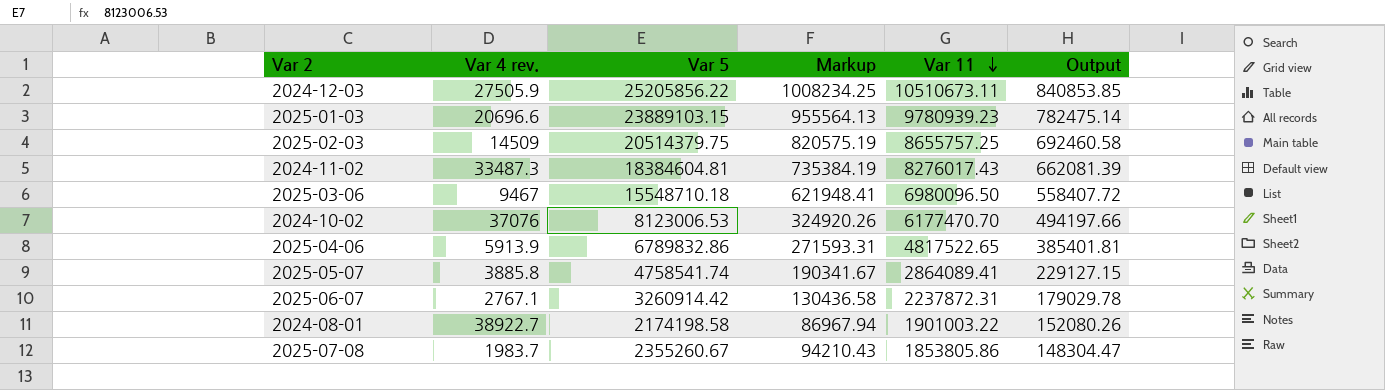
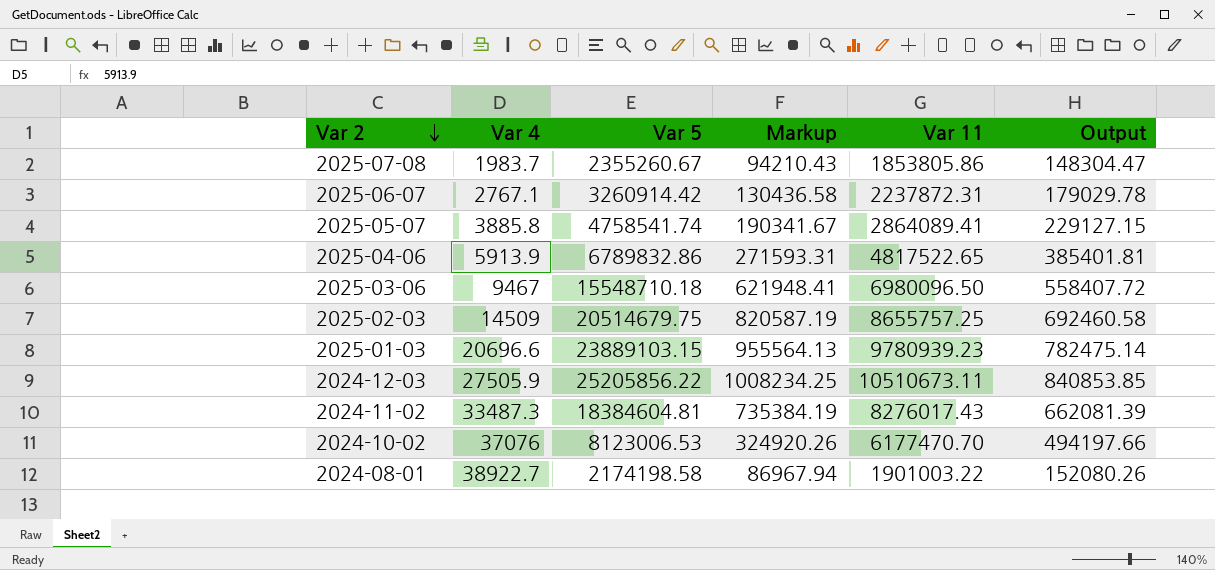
row order: Var 11 descending -> Var 2 descending
column name: Var 4 rev. -> Var 4
2025-02-03 | Var 5: 20514379.75 -> 20514679.75
2025-02-03 | Markup: 820575.19 -> 820587.19

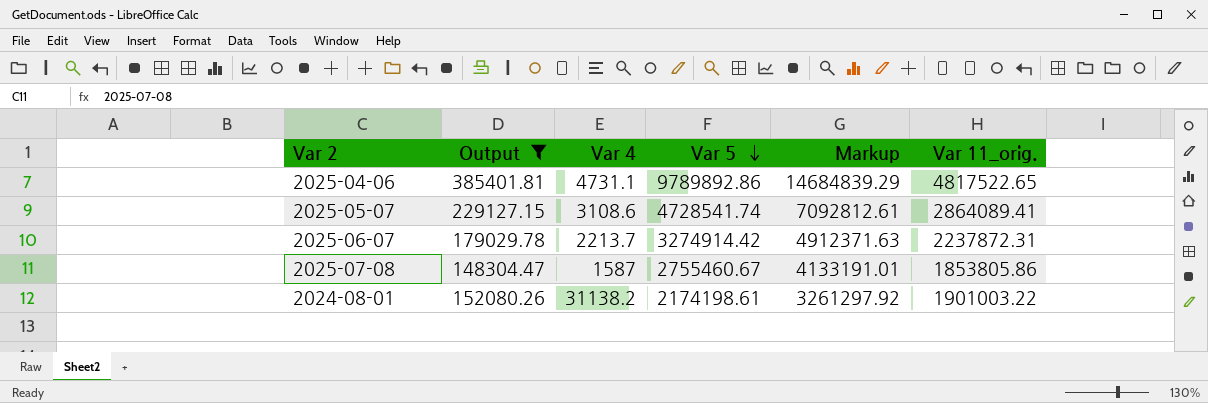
filter: none -> Output <= 385401.81
row order: Var 2 descending -> Var 5 descending
column Output | position: 6 -> 2
column Markup | formula: [Var 5] * 0.04 -> [Var 5] * 1.5
column name: Var 11 -> Var 11_orig.
2025-04-06 | Var 4: 5913.9 -> 4731.1
2025-04-06 | Var 5: 6789832.86 -> 9789892.86
2025-05-07 | Var 4: 3885.8 -> 3108.6
2025-05-07 | Var 5: 4758541.74 -> 4728541.74
2025-06-07 | Var 4: 2767.1 -> 2213.7
2025-06-07 | Var 5: 3260914.42 -> 3274914.42
2025-07-08 | Var 4: 1983.7 -> 1587
2025-07-08 | Var 5: 2355260.67 -> 2755460.67
2024-08-01 | Var 4: 38922.7 -> 31138.2
2024-08-01 | Var 5: 2174198.58 -> 2174198.61

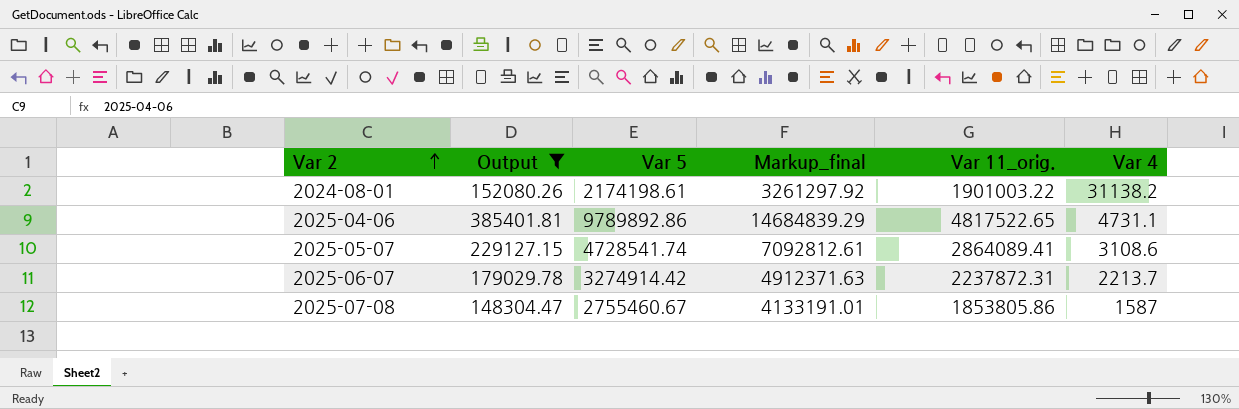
row order: Var 5 descending -> Var 2 ascending
column name: Markup -> Markup_final
column Var 4 | position: 3 -> 6

